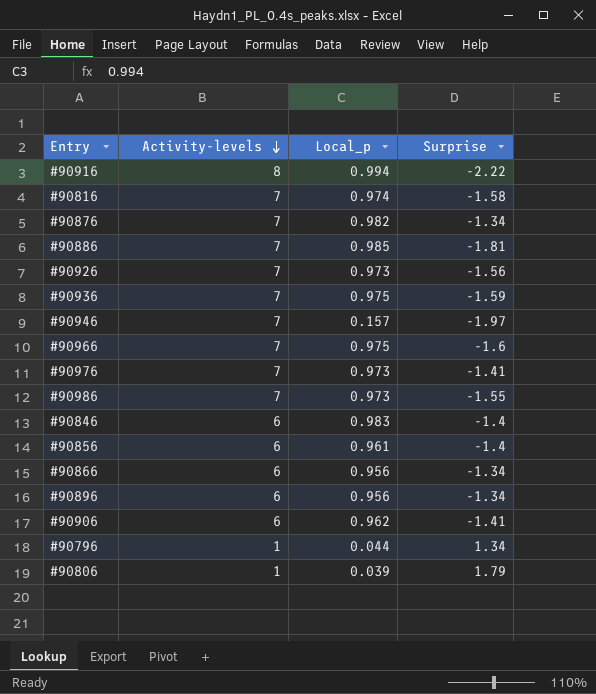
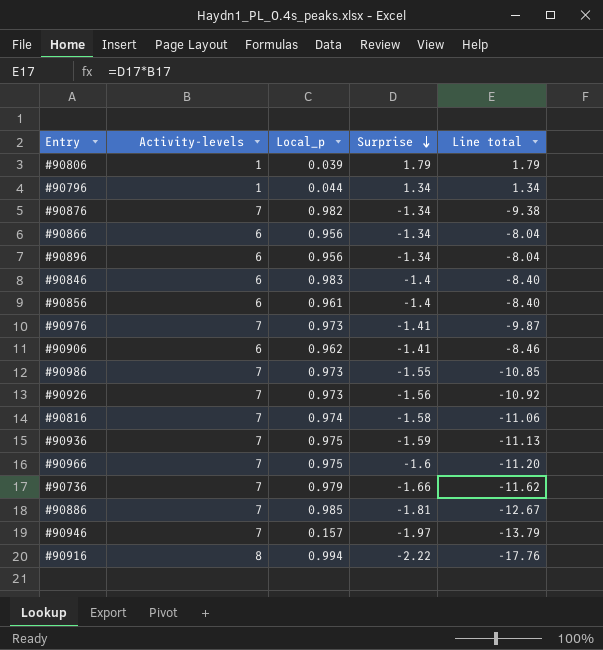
row order: Activity-levels descending -> Surprise descending
column Line total | formula: none -> [Activity-levels] * [Surprise]
row #90736: none -> 7 | 0.979 | -1.66 | -11.62

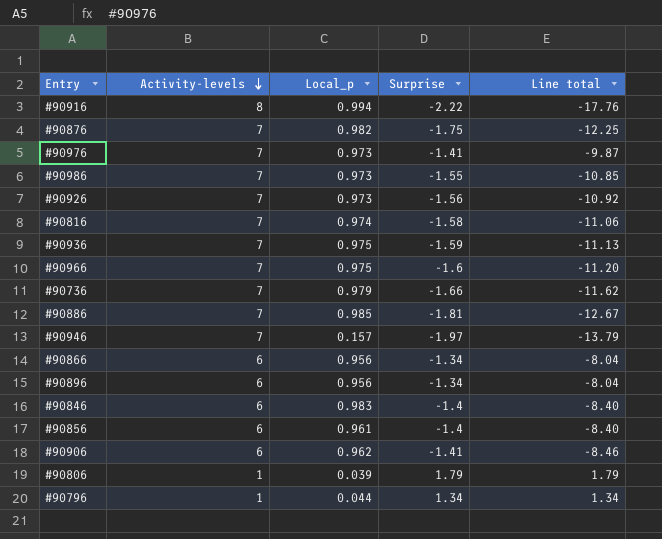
row order: Surprise descending -> Activity-levels descending
#90876 | Surprise: -1.34 -> -1.75
#90876 | Line total: -9.38 -> -12.25

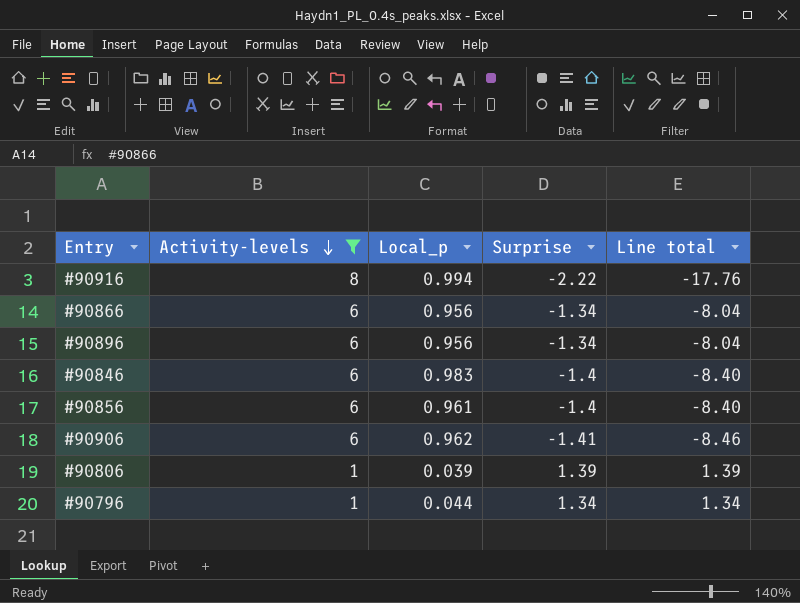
filter: none -> Activity-levels != 7
#90806 | Surprise: 1.79 -> 1.39
#90806 | Line total: 1.79 -> 1.39

